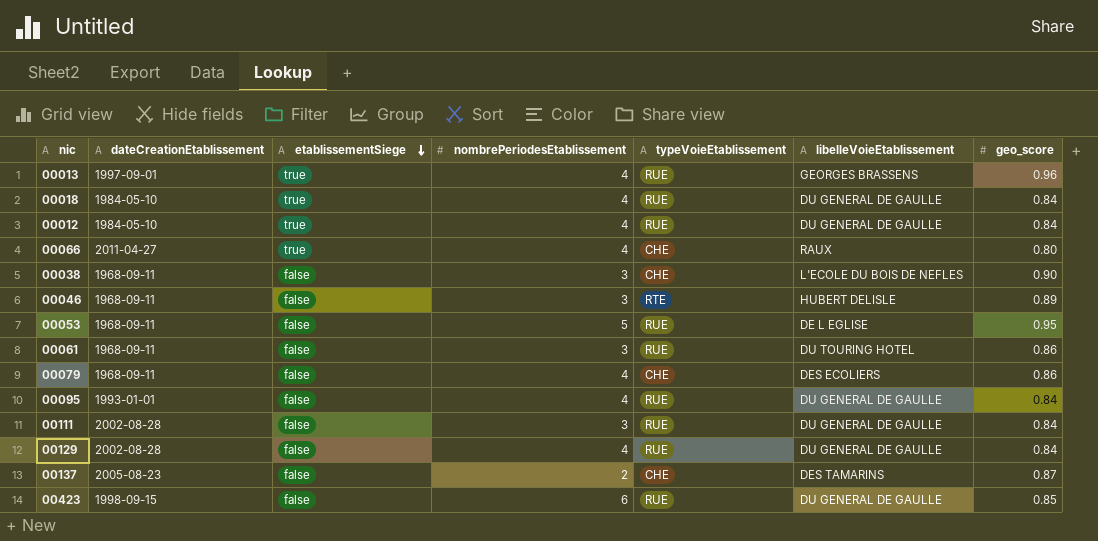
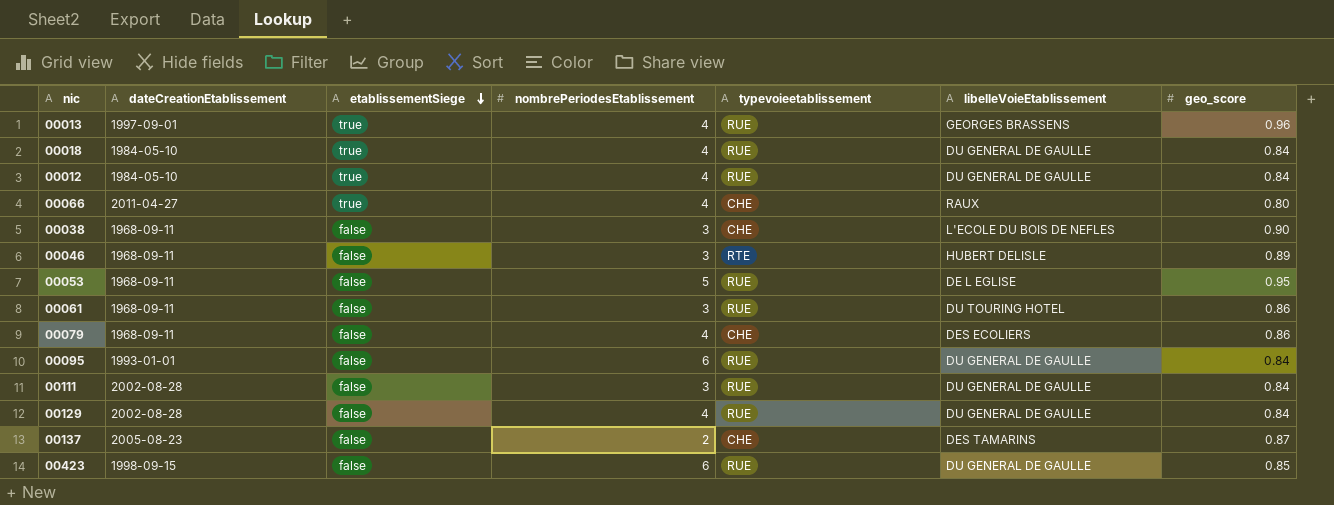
column name: typeVoieEtablissement -> typevoieetablissement
00095 | nombrePeriodesEtablissement: 4 -> 6

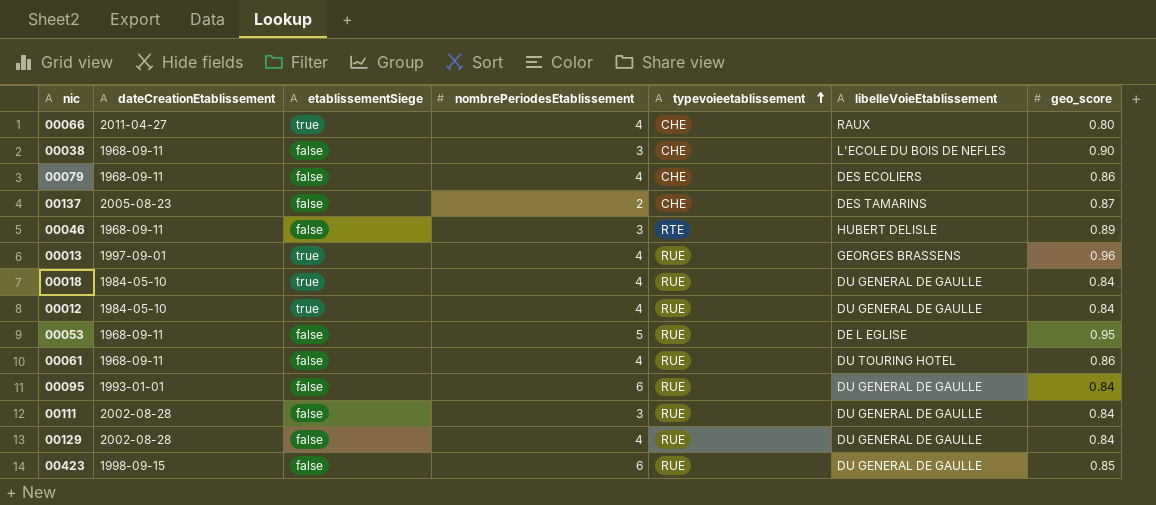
row order: etablissementSiege descending -> typevoieetablissement ascending
00061 | nombrePeriodesEtablissement: 3 -> 4

